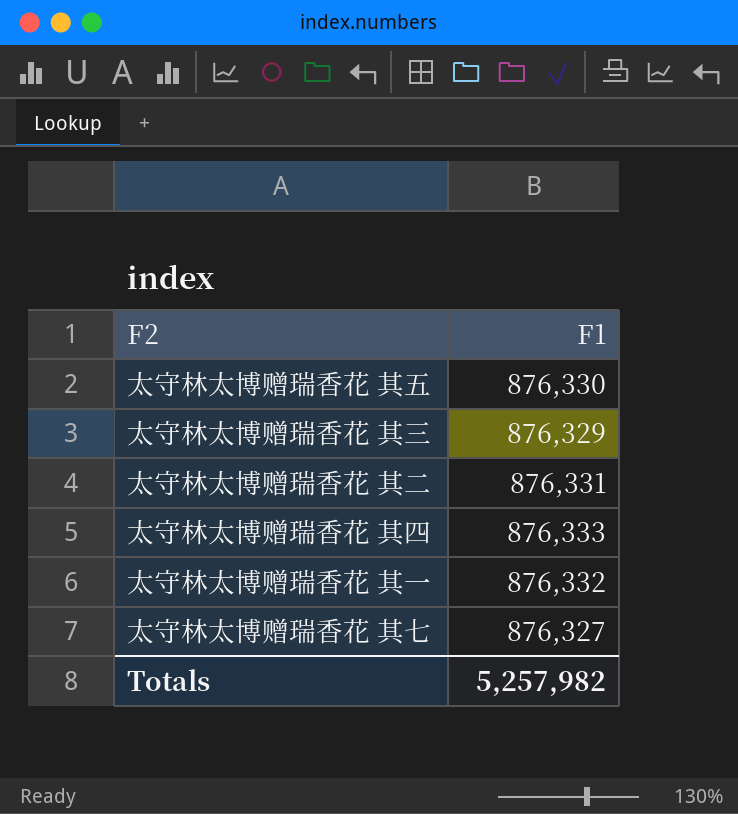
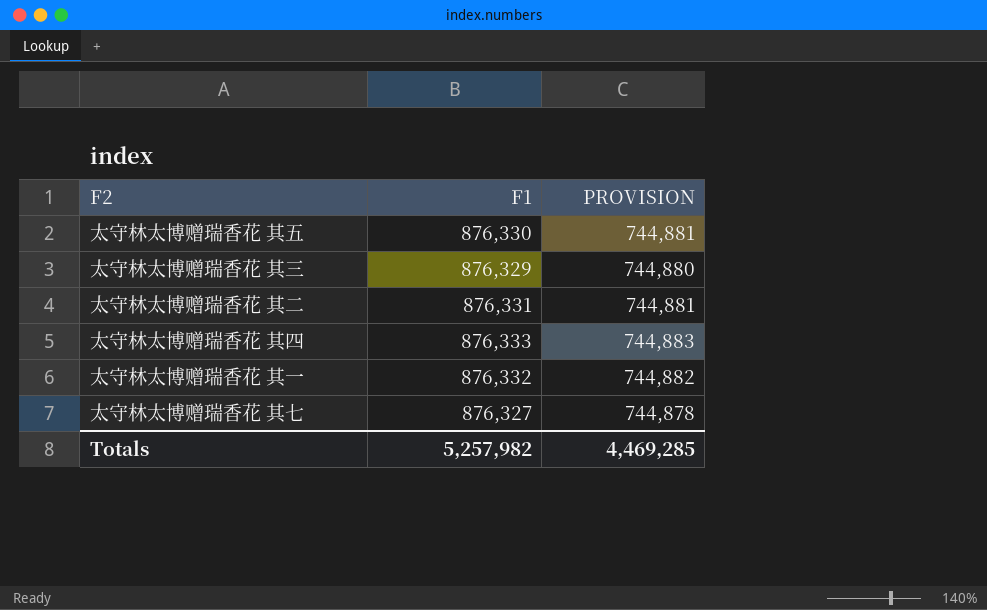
column PROVISION | formula: none -> [F1] * 0.85

